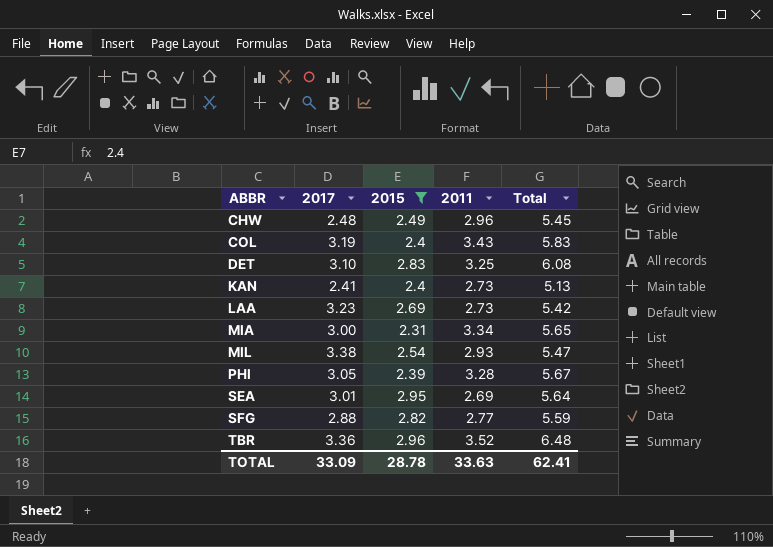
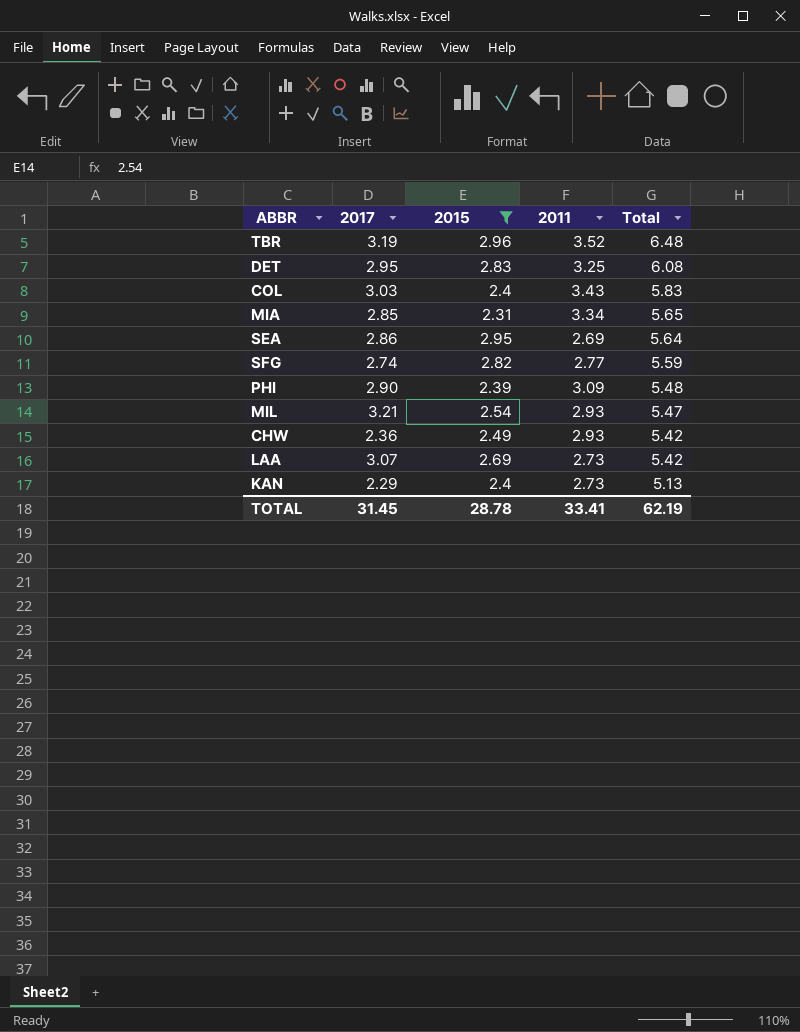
row order: ABBR ascending -> Total descending
TBR | 2017: 3.36 -> 3.19
DET | 2017: 3.10 -> 2.95
COL | 2017: 3.19 -> 3.03
MIA | 2017: 3.00 -> 2.85
SEA | 2017: 3.01 -> 2.86
SFG | 2017: 2.88 -> 2.74
PHI | 2017: 3.05 -> 2.90
PHI | 2011: 3.28 -> 3.09
PHI | Total: 5.67 -> 5.48
MIL | 2017: 3.38 -> 3.21
CHW | 2017: 2.48 -> 2.36
CHW | 2011: 2.96 -> 2.93
CHW | Total: 5.45 -> 5.42
LAA | 2017: 3.23 -> 3.07
KAN | 2017: 2.41 -> 2.29
TOTAL | 2017: 33.09 -> 31.45
TOTAL | 2011: 33.63 -> 33.41
TOTAL | Total: 62.41 -> 62.19

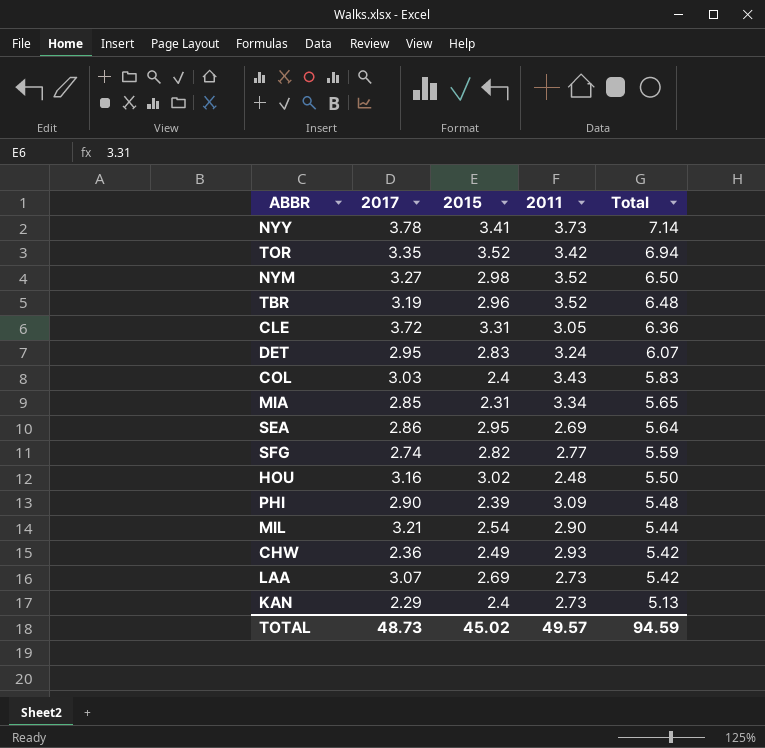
filter: 2015 <= 2.96 -> none
DET | 2011: 3.25 -> 3.24
DET | Total: 6.08 -> 6.07
MIL | 2011: 2.93 -> 2.90
MIL | Total: 5.47 -> 5.44
TOTAL | 2017: 31.45 -> 48.73
TOTAL | 2015: 28.78 -> 45.02
TOTAL | 2011: 33.41 -> 49.57
TOTAL | Total: 62.19 -> 94.59

